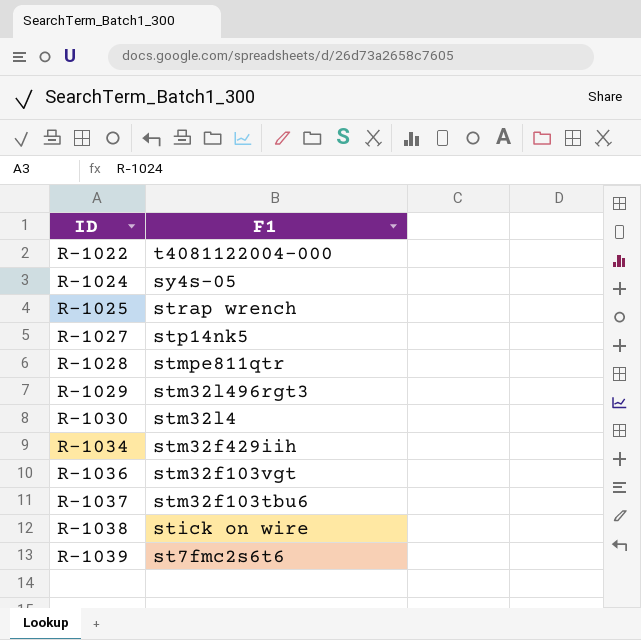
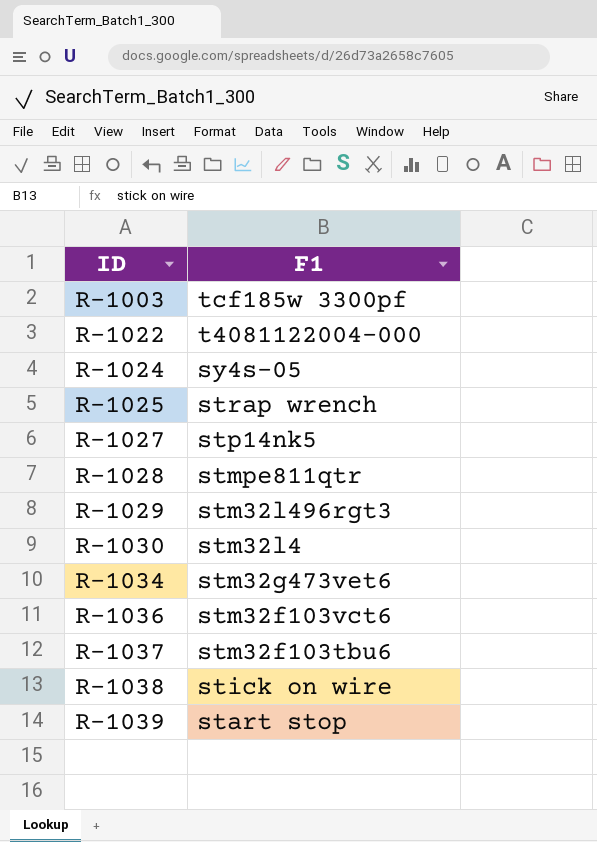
row R-1003: none -> tcf185w 3300pf
R-1034 | F1: stm32f429iih -> stm32g473vet6
R-1036 | F1: stm32f103vgt -> stm32f103vct6
R-1039 | F1: st7fmc2s6t6 -> start stop

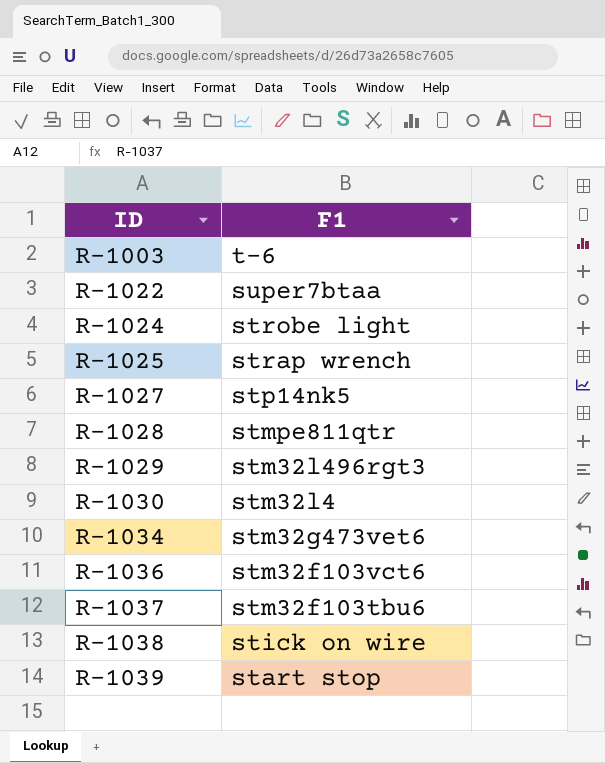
R-1003 | F1: tcf185w 3300pf -> t-6
R-1022 | F1: t4081122004-000 -> super7btaa
R-1024 | F1: sy4s-05 -> strobe light

